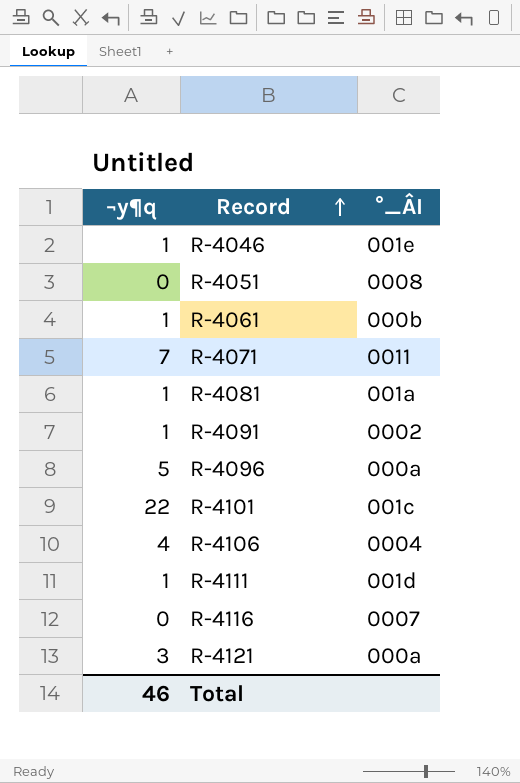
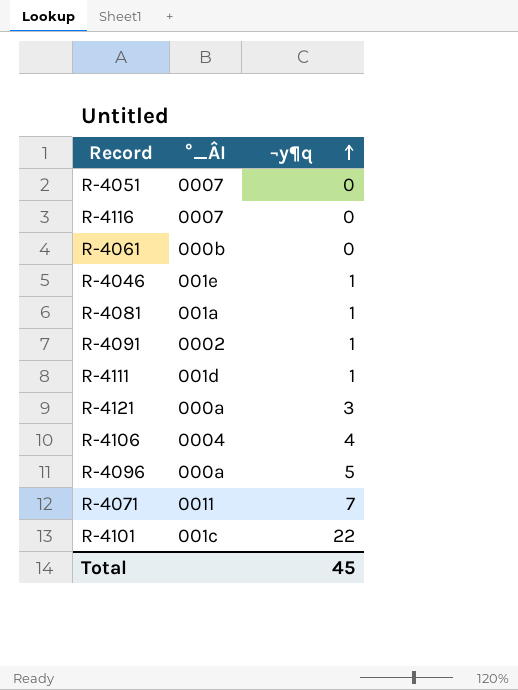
row order: Record ascending -> ¬y¶q ascending
column ¬y¶q | position: 1 -> 3
R-4051 | °_ÂI: 0008 -> 0007
R-4061 | ¬y¶q: 1 -> 0
Total | ¬y¶q: 46 -> 45

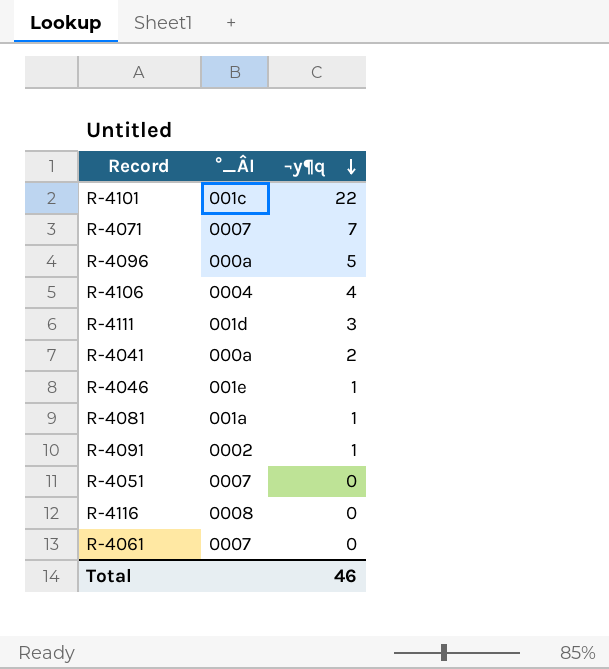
row order: ¬y¶q ascending -> ¬y¶q descending
row R-4121: 000a | 3 -> none
R-4071 | °_ÂI: 0011 -> 0007
R-4111 | ¬y¶q: 1 -> 3
row R-4041: none -> 000a | 2
R-4116 | °_ÂI: 0007 -> 0008
R-4061 | °_ÂI: 000b -> 0007
Total | ¬y¶q: 45 -> 46

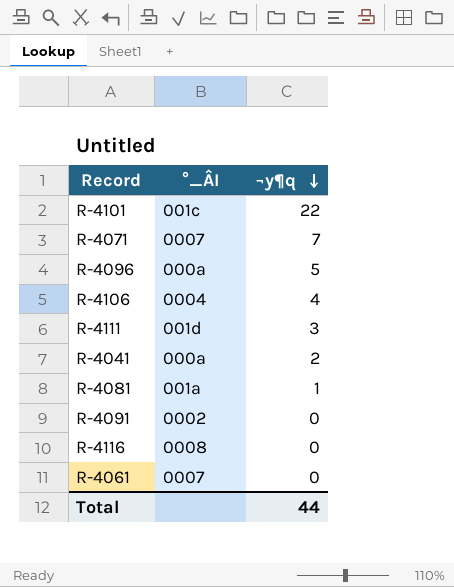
row R-4046: 001e | 1 -> none
row R-4051: 0007 | 0 -> none
R-4091 | ¬y¶q: 1 -> 0
Total | ¬y¶q: 46 -> 44

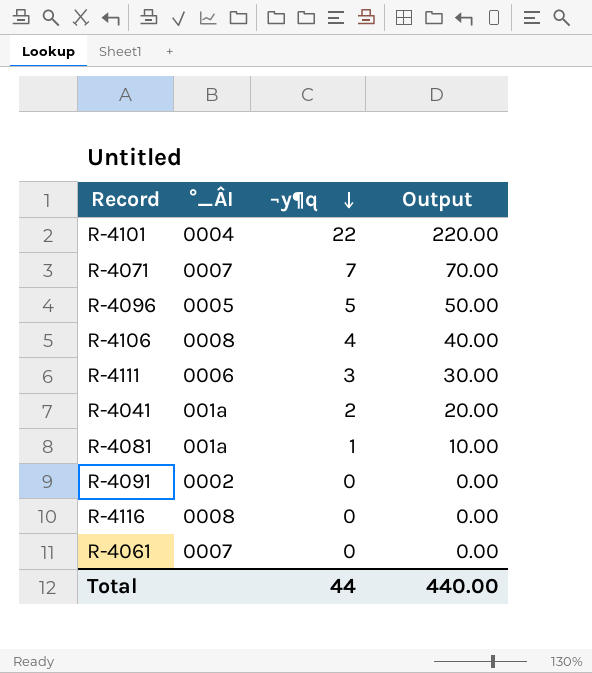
column Output | formula: none -> [¬y¶q] * 10
R-4101 | °_ÂI: 001c -> 0004
R-4096 | °_ÂI: 000a -> 0005
R-4106 | °_ÂI: 0004 -> 0008
R-4111 | °_ÂI: 001d -> 0006
R-4041 | °_ÂI: 000a -> 001a

